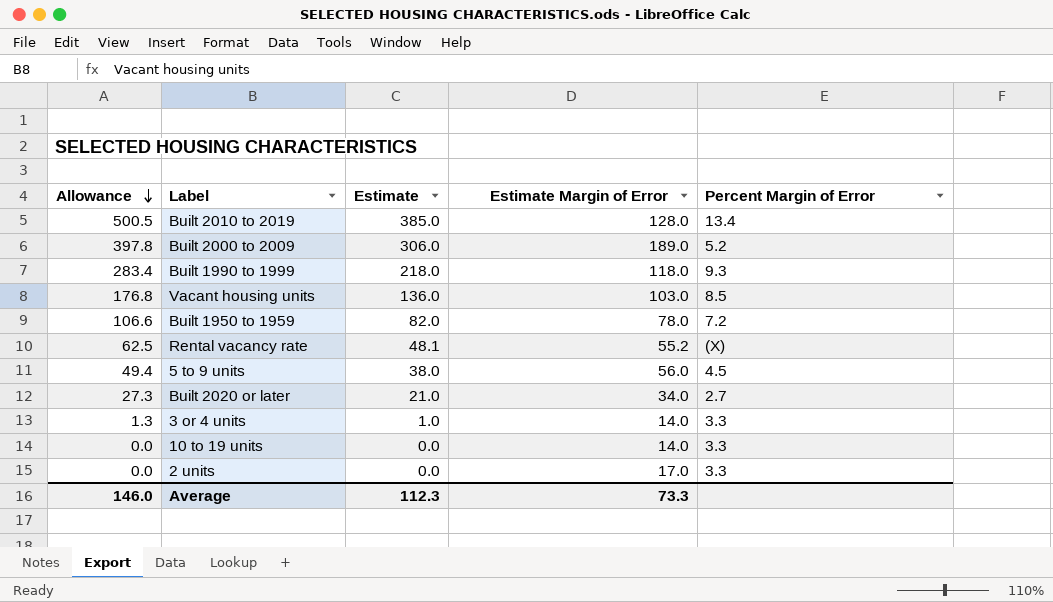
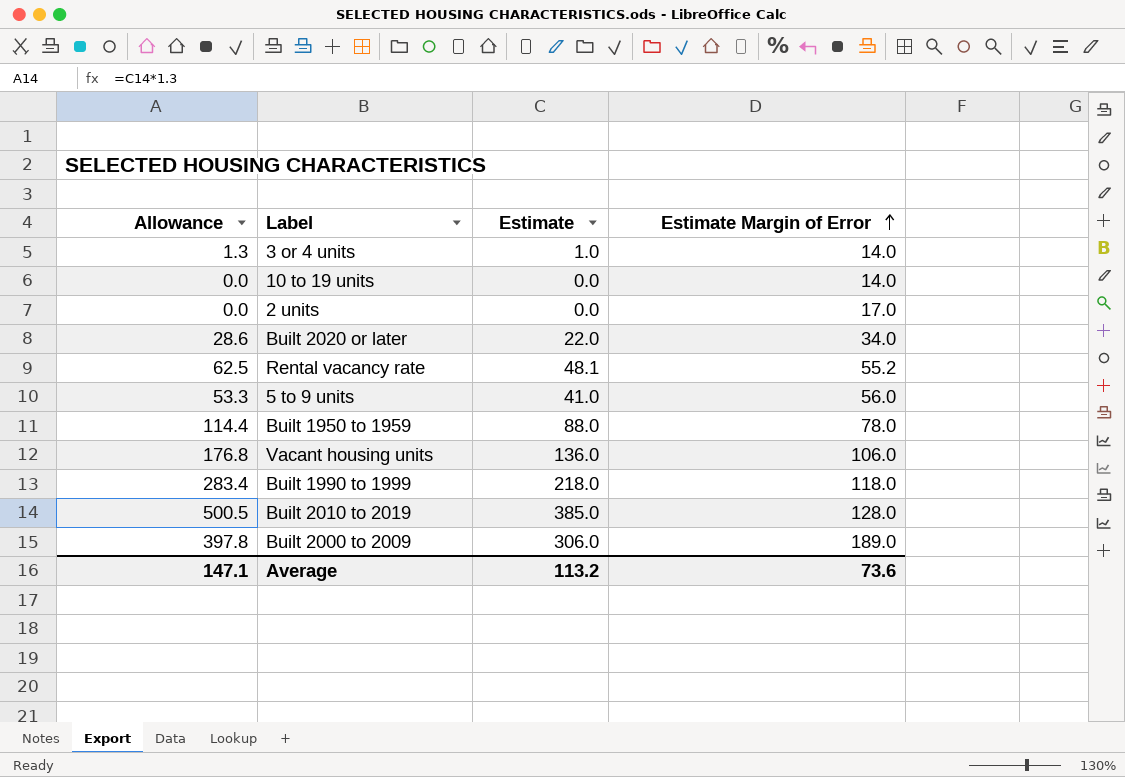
row order: Allowance descending -> Estimate Margin of Error ascending
column Percent Margin of Error | position: 5 -> none
Built 2020 or later | Allowance: 27.3 -> 28.6
Built 2020 or later | Estimate: 21.0 -> 22.0
5 to 9 units | Allowance: 49.4 -> 53.3
5 to 9 units | Estimate: 38.0 -> 41.0
Built 1950 to 1959 | Allowance: 106.6 -> 114.4
Built 1950 to 1959 | Estimate: 82.0 -> 88.0
Vacant housing units | Estimate Margin of Error: 103.0 -> 106.0
Average | Allowance: 146.0 -> 147.1
Average | Estimate: 112.3 -> 113.2
Average | Estimate Margin of Error: 73.3 -> 73.6

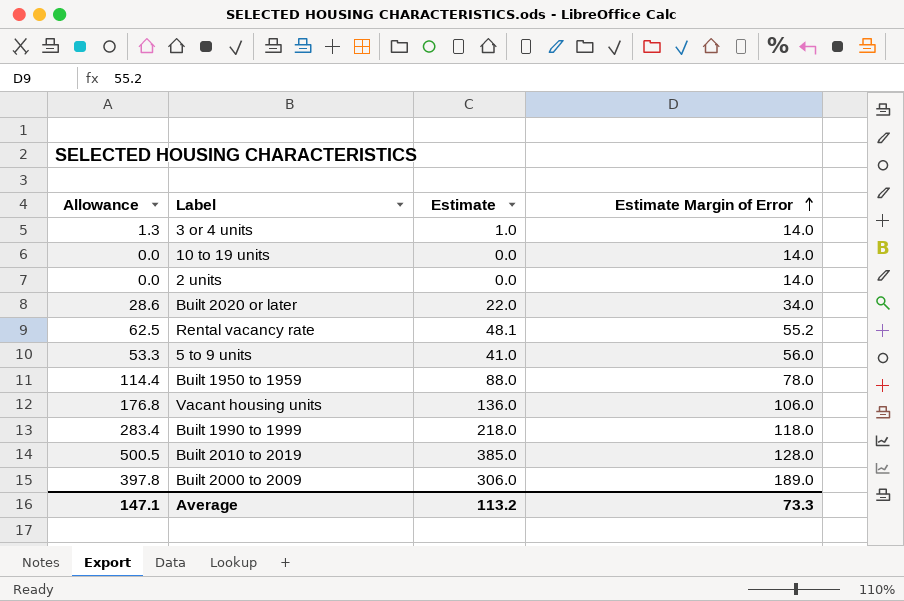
2 units | Estimate Margin of Error: 17.0 -> 14.0
Average | Estimate Margin of Error: 73.6 -> 73.3

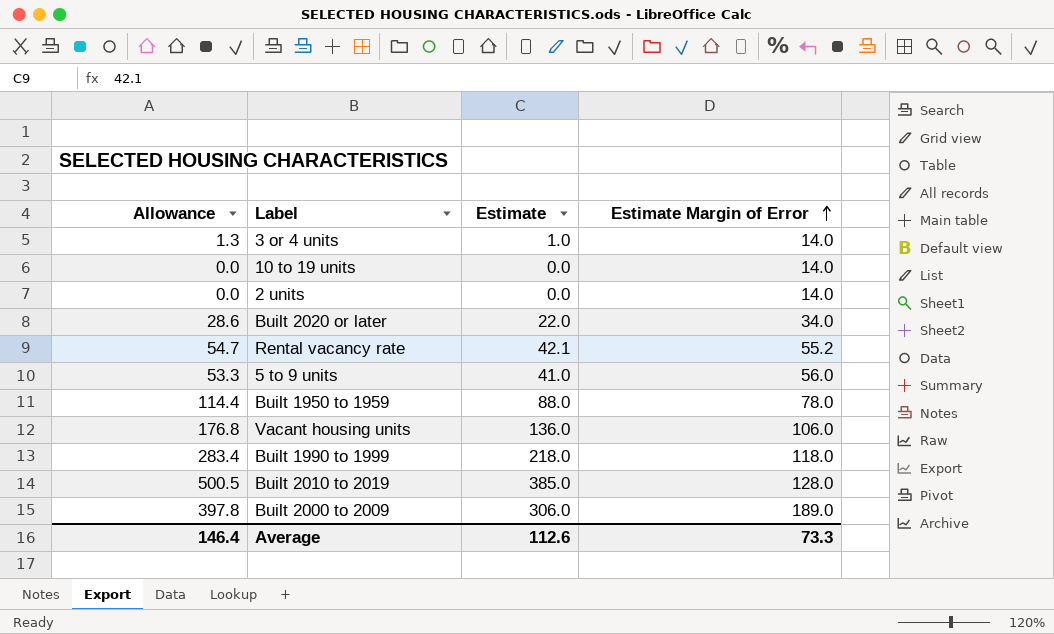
Rental vacancy rate | Allowance: 62.5 -> 54.7
Rental vacancy rate | Estimate: 48.1 -> 42.1
Average | Allowance: 147.1 -> 146.4
Average | Estimate: 113.2 -> 112.6

